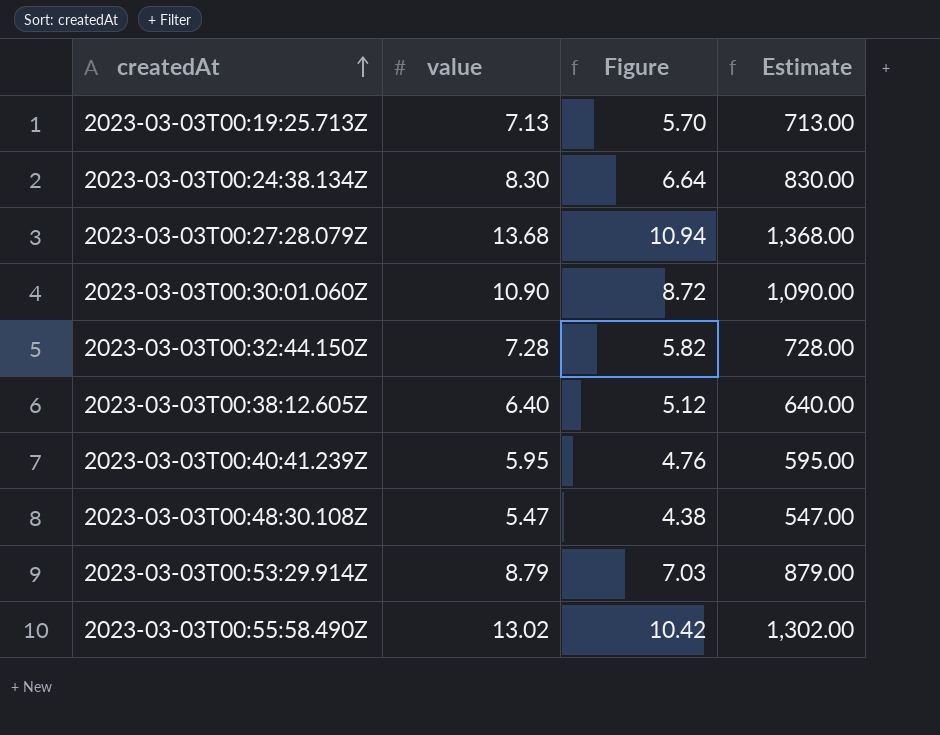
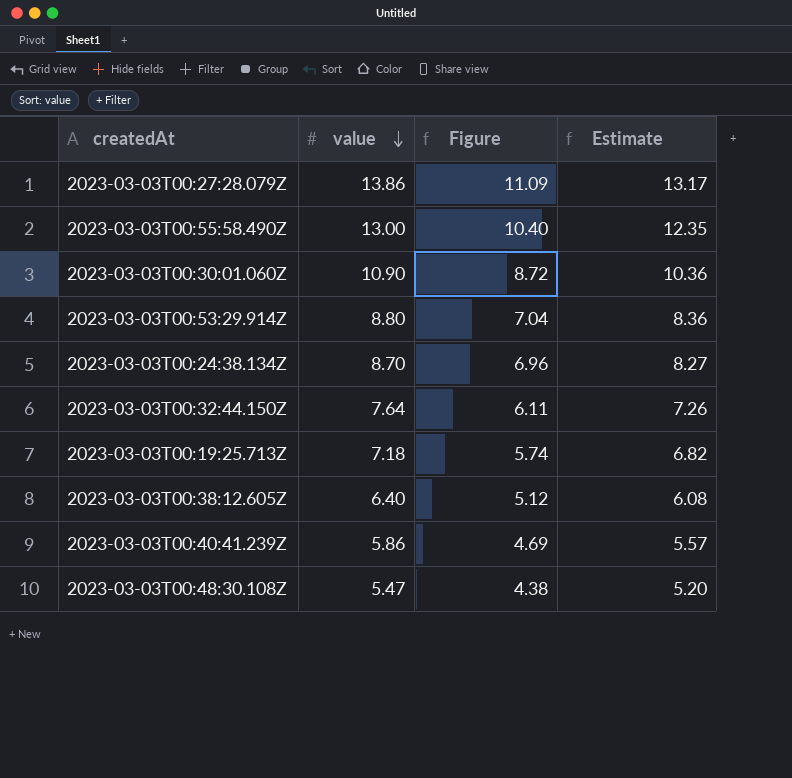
row order: createdAt ascending -> value descending
column Estimate | formula: [value] * 100 -> [value] * 0.95
2023-03-03T00:27:28.079Z | value: 13.68 -> 13.86
2023-03-03T00:27:28.079Z | Figure: 10.94 -> 11.09
2023-03-03T00:55:58.490Z | value: 13.02 -> 13.00
2023-03-03T00:55:58.490Z | Figure: 10.42 -> 10.40
2023-03-03T00:53:29.914Z | value: 8.79 -> 8.80
2023-03-03T00:53:29.914Z | Figure: 7.03 -> 7.04
2023-03-03T00:24:38.134Z | value: 8.30 -> 8.70
2023-03-03T00:24:38.134Z | Figure: 6.64 -> 6.96
2023-03-03T00:32:44.150Z | value: 7.28 -> 7.64
2023-03-03T00:32:44.150Z | Figure: 5.82 -> 6.11
2023-03-03T00:19:25.713Z | value: 7.13 -> 7.18
2023-03-03T00:19:25.713Z | Figure: 5.70 -> 5.74
2023-03-03T00:40:41.239Z | value: 5.95 -> 5.86
2023-03-03T00:40:41.239Z | Figure: 4.76 -> 4.69

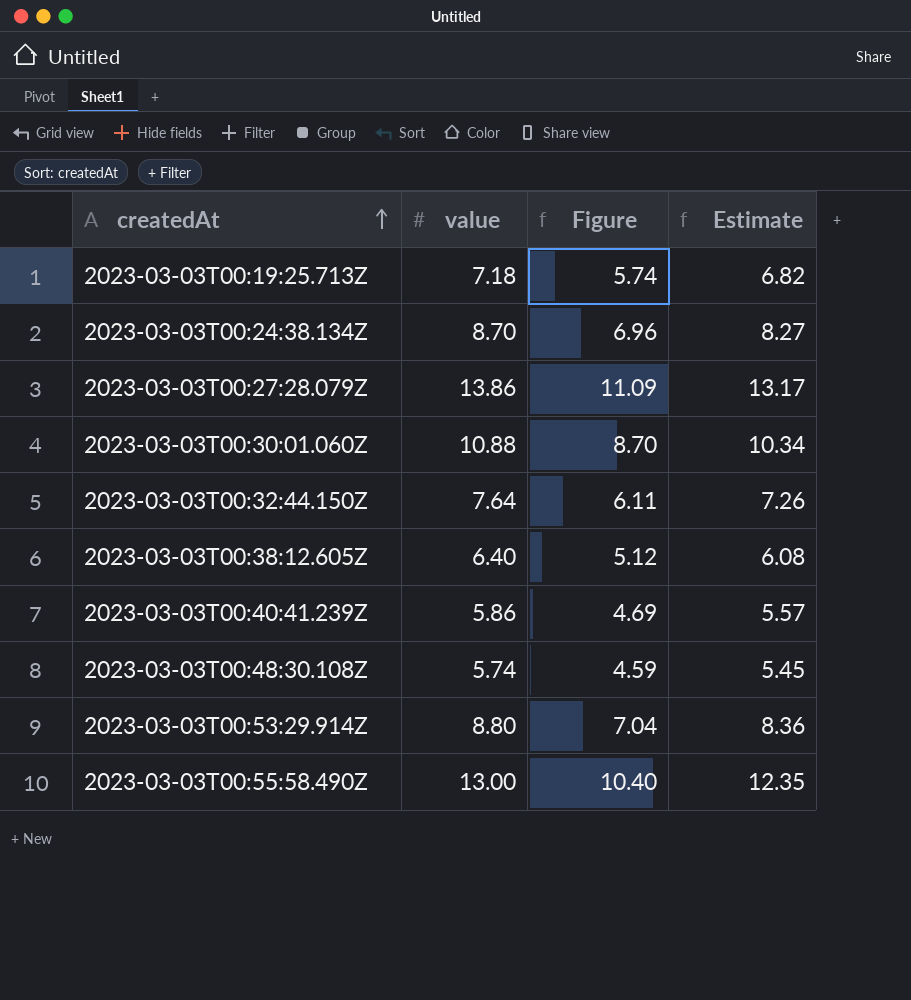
row order: value descending -> createdAt ascending
2023-03-03T00:30:01.060Z | value: 10.90 -> 10.88
2023-03-03T00:30:01.060Z | Figure: 8.72 -> 8.70
2023-03-03T00:30:01.060Z | Estimate: 10.36 -> 10.34
2023-03-03T00:48:30.108Z | value: 5.47 -> 5.74
2023-03-03T00:48:30.108Z | Figure: 4.38 -> 4.59
2023-03-03T00:48:30.108Z | Estimate: 5.20 -> 5.45

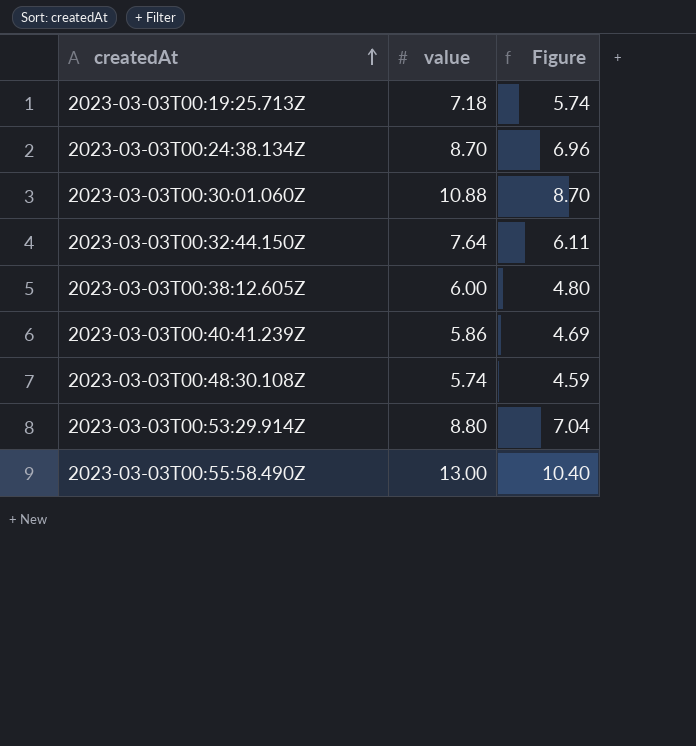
column Estimate | formula: [value] * 0.95 -> none
row 2023-03-03T00:27:28.079Z: 13.86 | 11.09 | 13.17 -> none
2023-03-03T00:38:12.605Z | value: 6.40 -> 6.00
2023-03-03T00:38:12.605Z | Figure: 5.12 -> 4.80

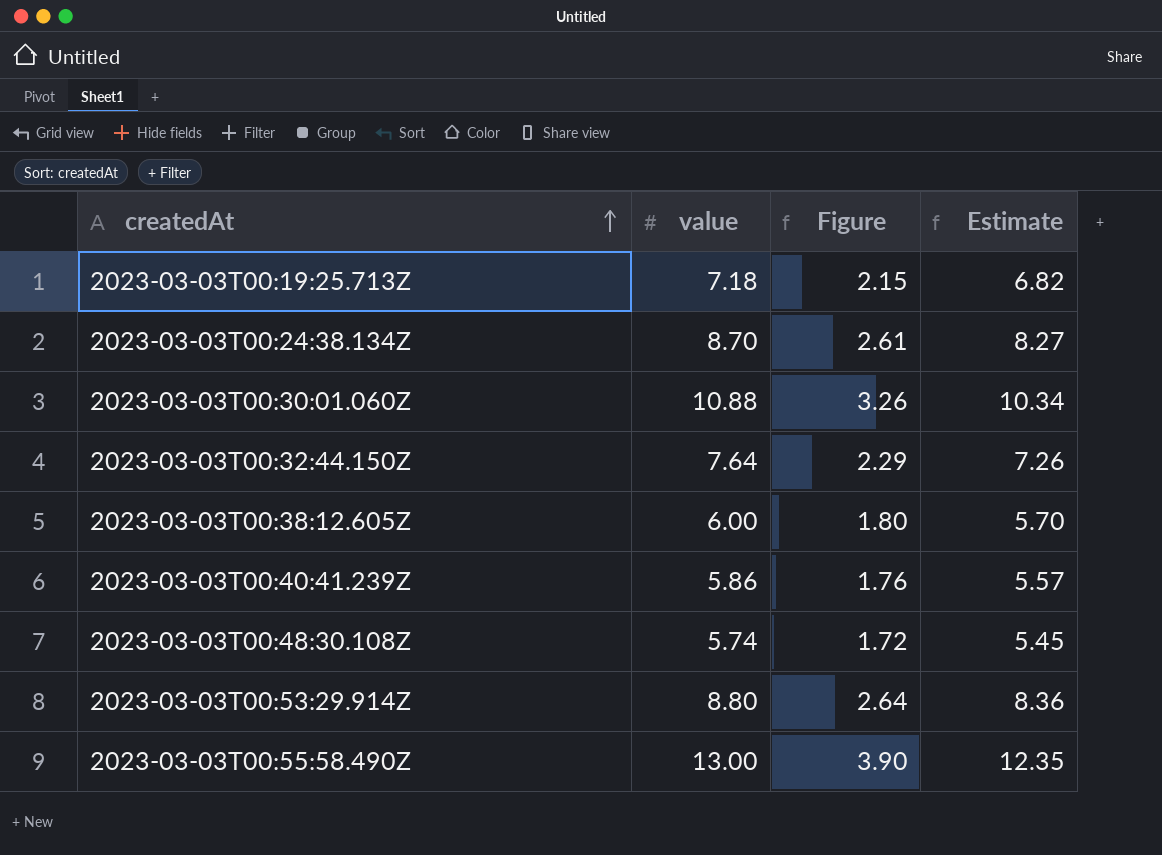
column Figure | formula: [value] * 0.8 -> [value] * 0.3
column Estimate | formula: none -> [value] * 0.95

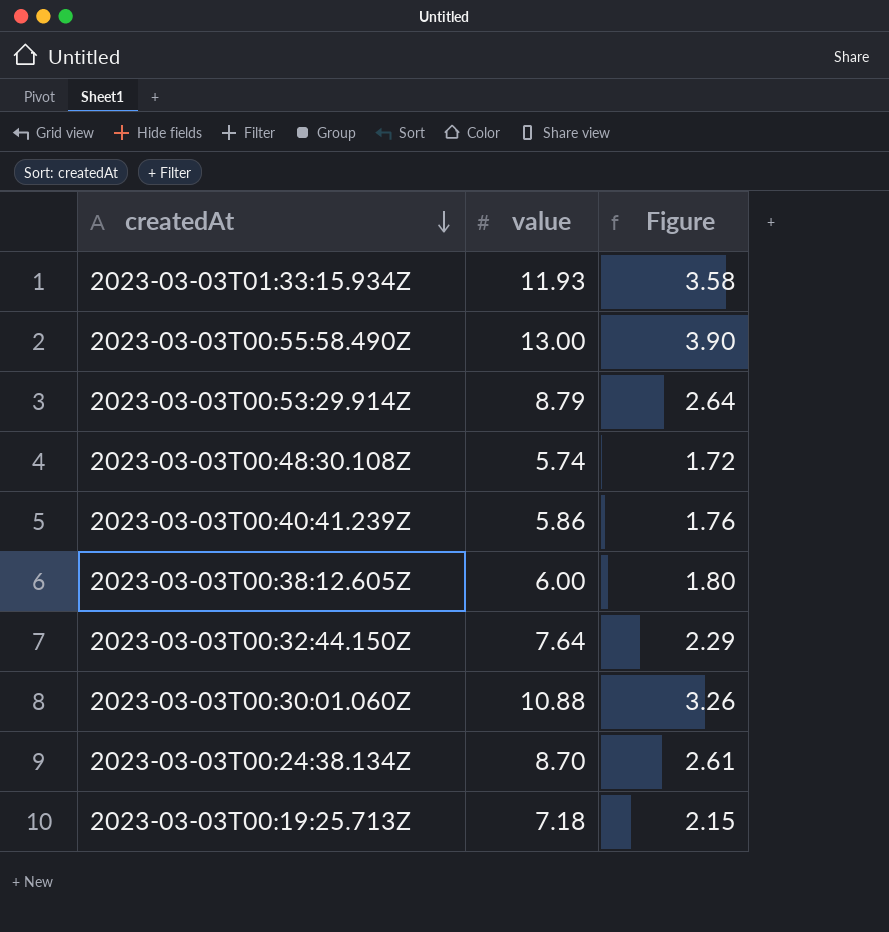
row order: createdAt ascending -> createdAt descending
column Estimate | formula: [value] * 0.95 -> none
row 2023-03-03T01:33:15.934Z: none -> 11.93 | 3.58
2023-03-03T00:53:29.914Z | value: 8.80 -> 8.79

